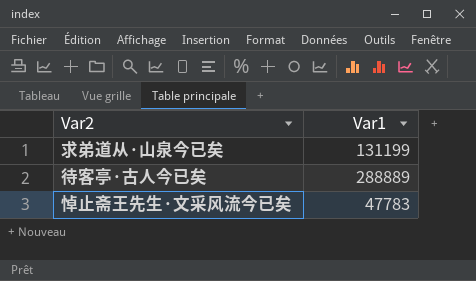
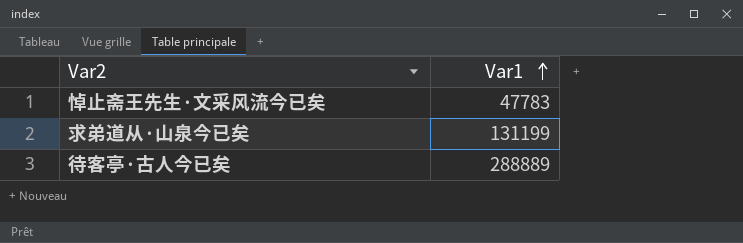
row order: none -> Var1 ascending

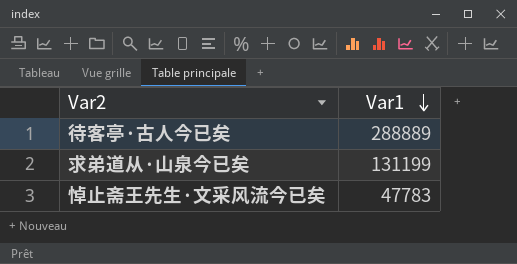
row order: Var1 ascending -> Var1 descending

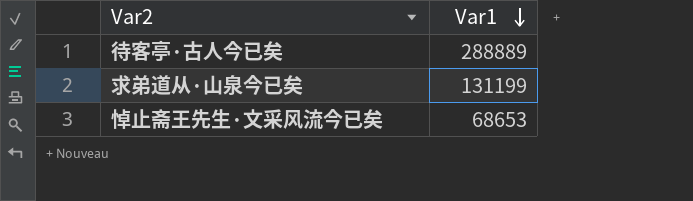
悼止斋王先生·文采风流今已矣 | Var1: 47783 -> 68653

